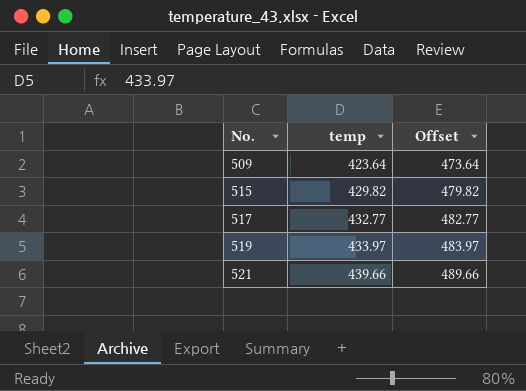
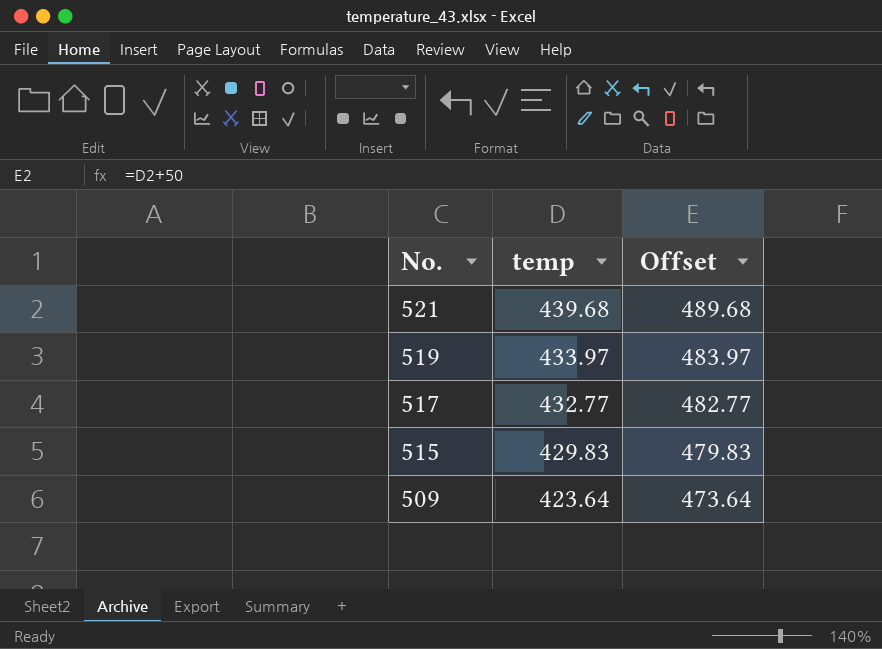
row order: No. ascending -> No. descending
521 | temp: 439.66 -> 439.68
521 | Offset: 489.66 -> 489.68
515 | temp: 429.82 -> 429.83
515 | Offset: 479.82 -> 479.83

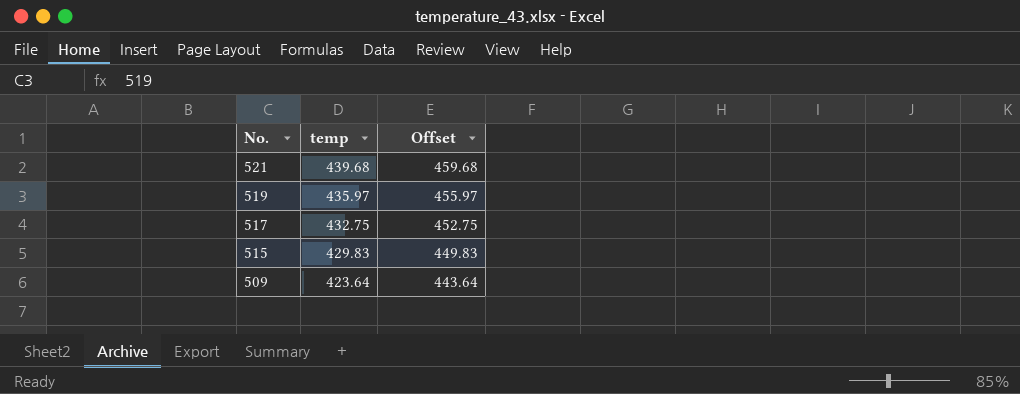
column Offset | formula: [temp] + 50 -> [temp] + 20
519 | temp: 433.97 -> 435.97
517 | temp: 432.77 -> 432.75

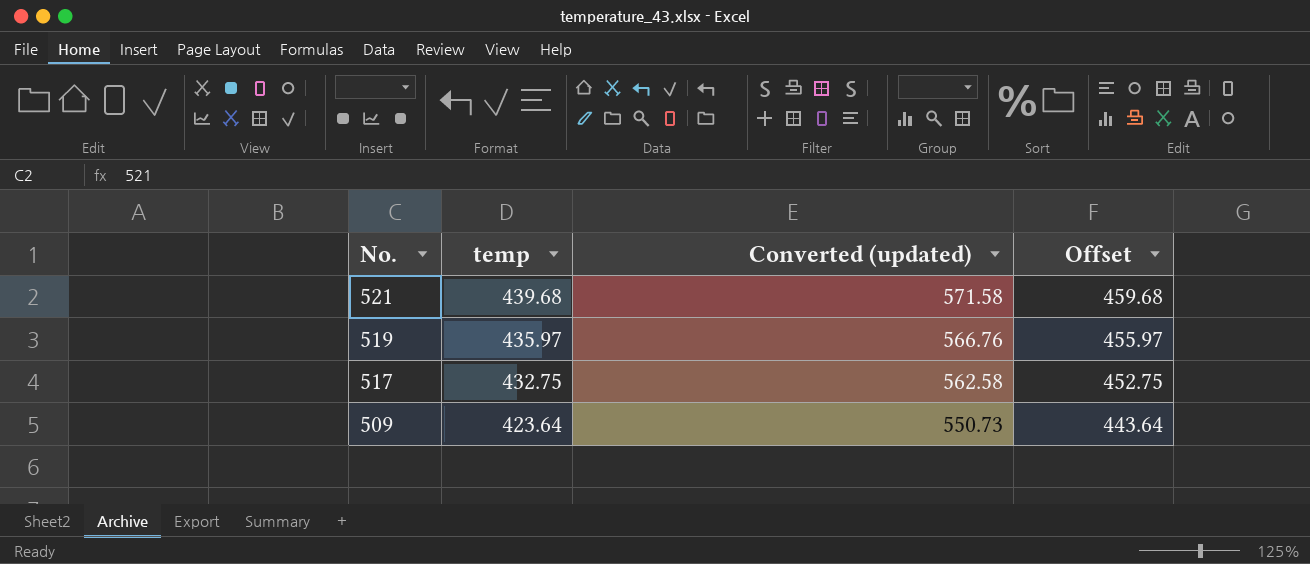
column Converted (updated) | formula: none -> [temp] * 1.3
row 515: 429.83 | 449.83 -> none

